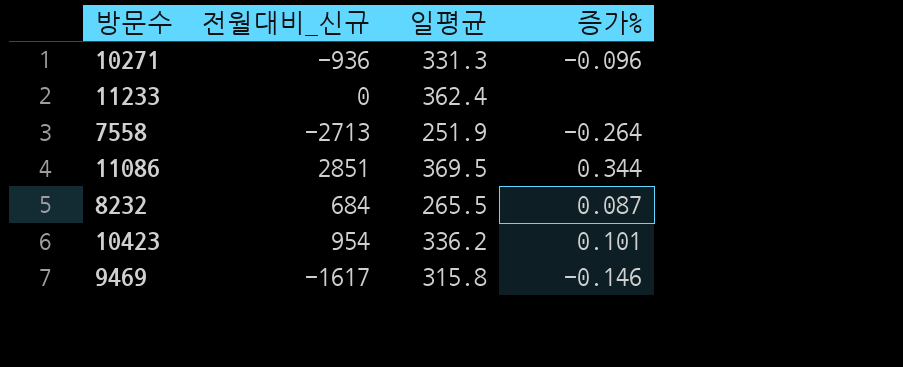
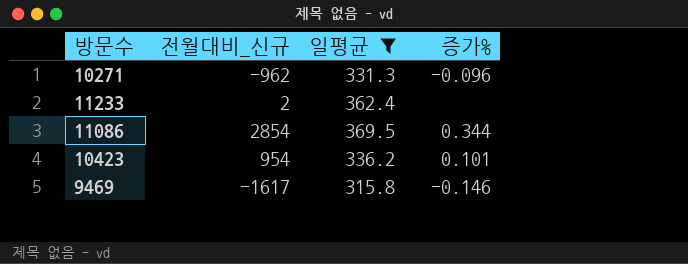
filter: none -> 일평균 >= 315.8
10271 | 전월대비_신규: -936 -> -962
11233 | 전월대비_신규: 0 -> 2
11086 | 전월대비_신규: 2851 -> 2854

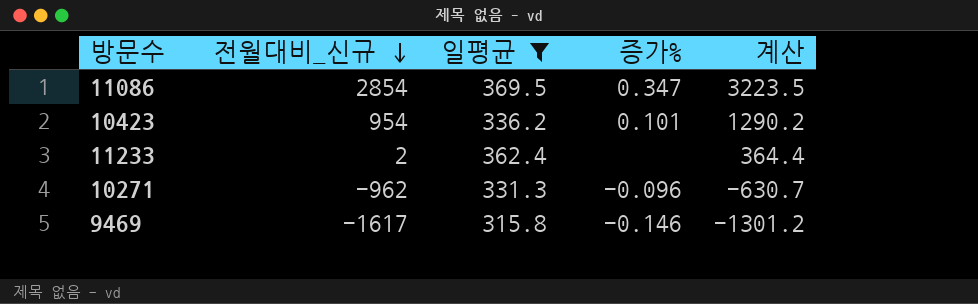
row order: none -> 전월대비_신규 descending
column 계산 | formula: none -> [전월대비_신규] + [일평균]
11086 | 증가%: 0.344 -> 0.347

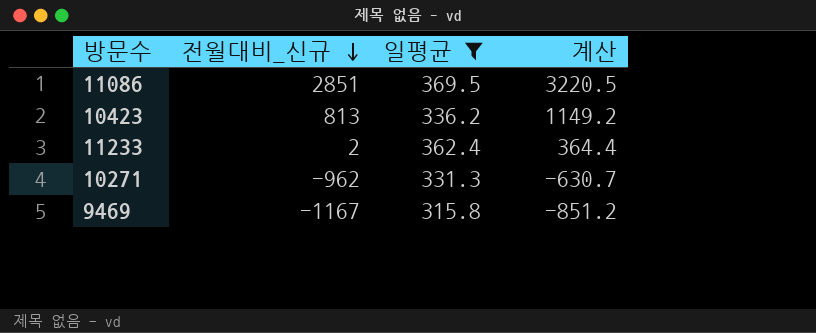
column 증가% | position: 4 -> none
11086 | 전월대비_신규: 2854 -> 2851
11086 | 계산: 3223.5 -> 3220.5
10423 | 전월대비_신규: 954 -> 813
10423 | 계산: 1290.2 -> 1149.2
9469 | 전월대비_신규: -1617 -> -1167
9469 | 계산: -1301.2 -> -851.2

